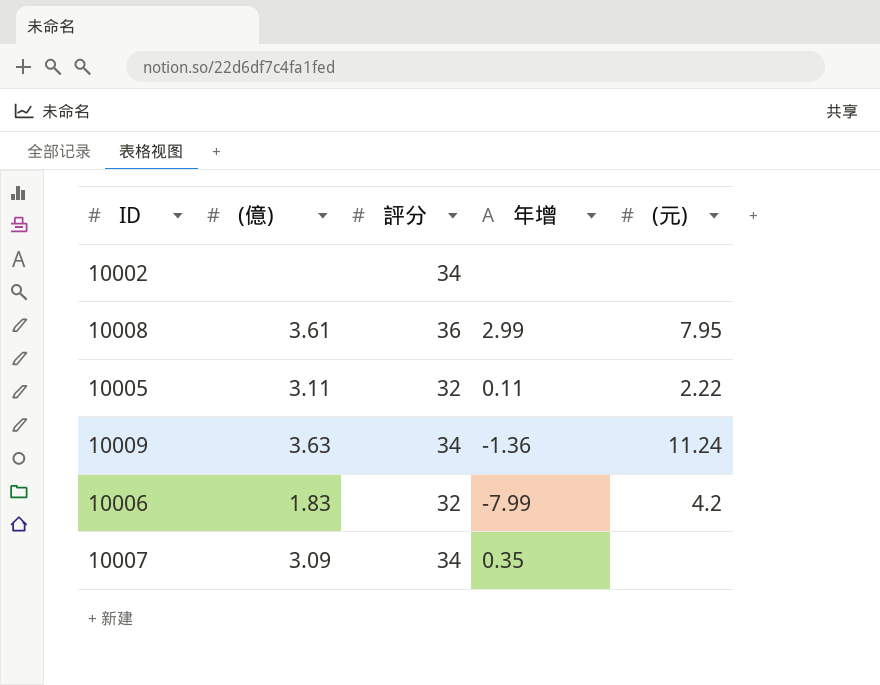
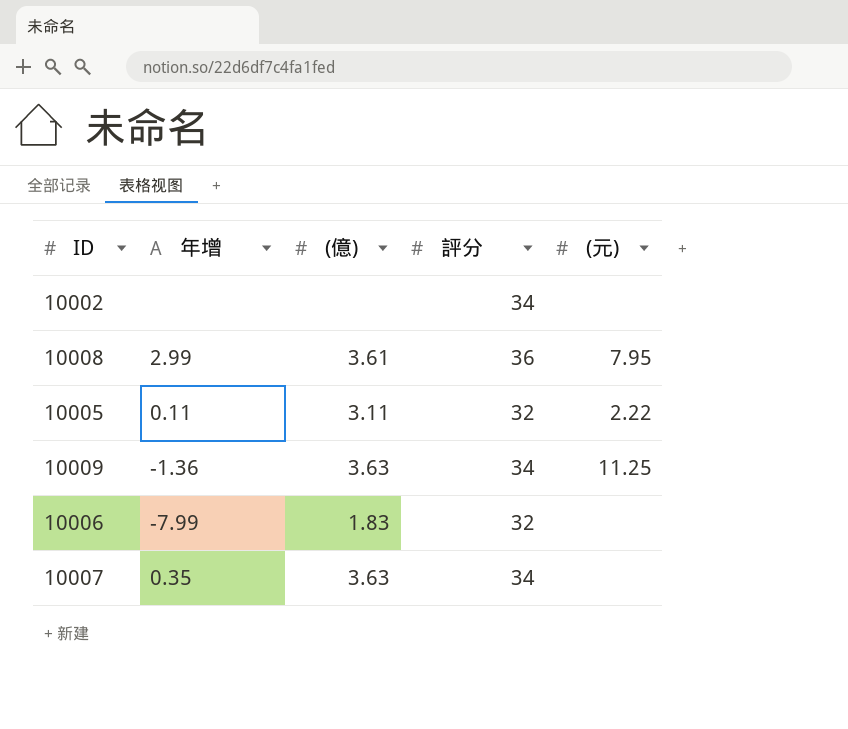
column 年增 | position: 4 -> 2
10009 | (元): 11.24 -> 11.25
10006 | (元): 4.2 -> none
10007 | (億): 3.09 -> 3.63

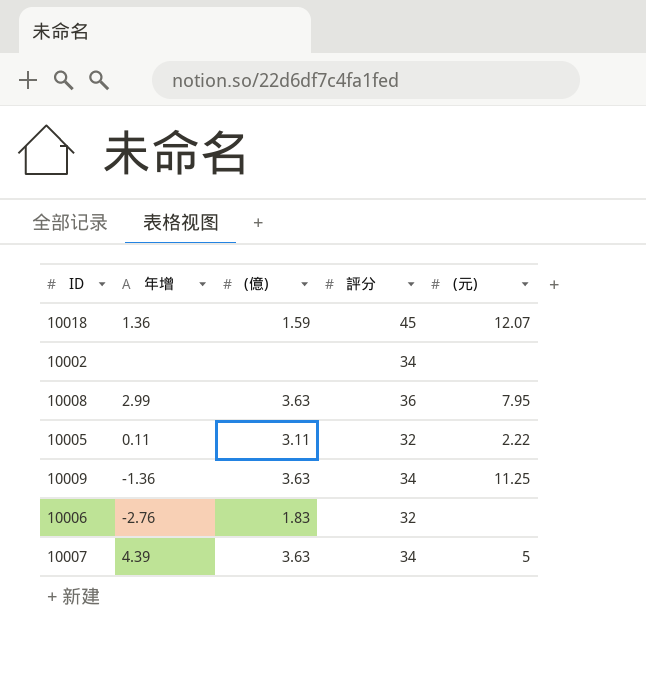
row 10018: none -> 1.36 | 1.59 | 45 | 12.07
10008 | (億): 3.61 -> 3.63
10006 | 年增: -7.99 -> -2.76
10007 | 年增: 0.35 -> 4.39
10007 | (元): none -> 5

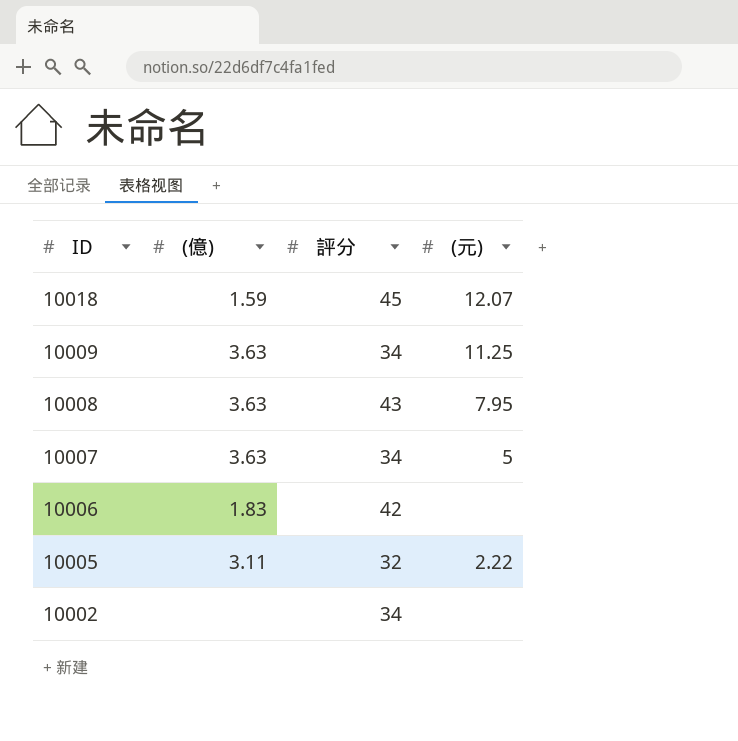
row order: none -> ID descending
column 年增 | position: 2 -> none
10008 | 評分: 36 -> 43
10006 | 評分: 32 -> 42

